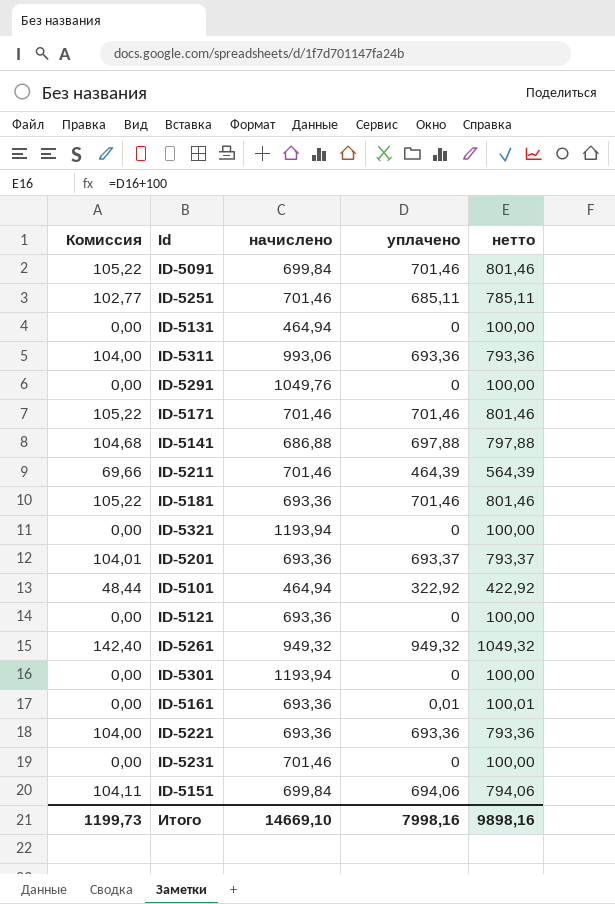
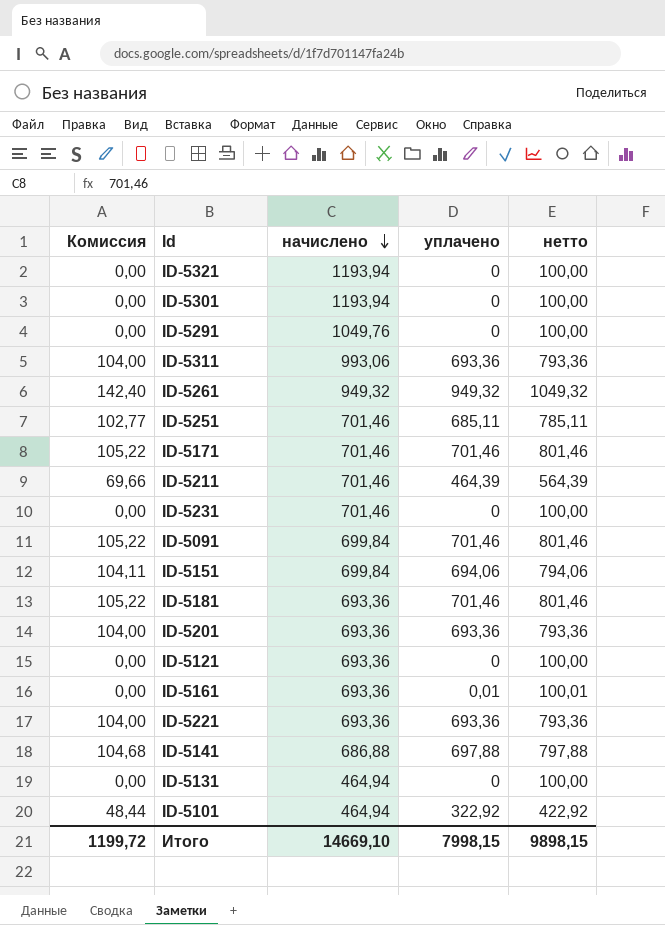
row order: none -> начислено descending
ID-5201 | Комиссия: 104,01 -> 104,00
ID-5201 | уплачено: 693,37 -> 693,36
ID-5201 | нетто: 793,37 -> 793,36
Итого | Комиссия: 1199,73 -> 1199,72
Итого | уплачено: 7998,16 -> 7998,15
Итого | нетто: 9898,16 -> 9898,15

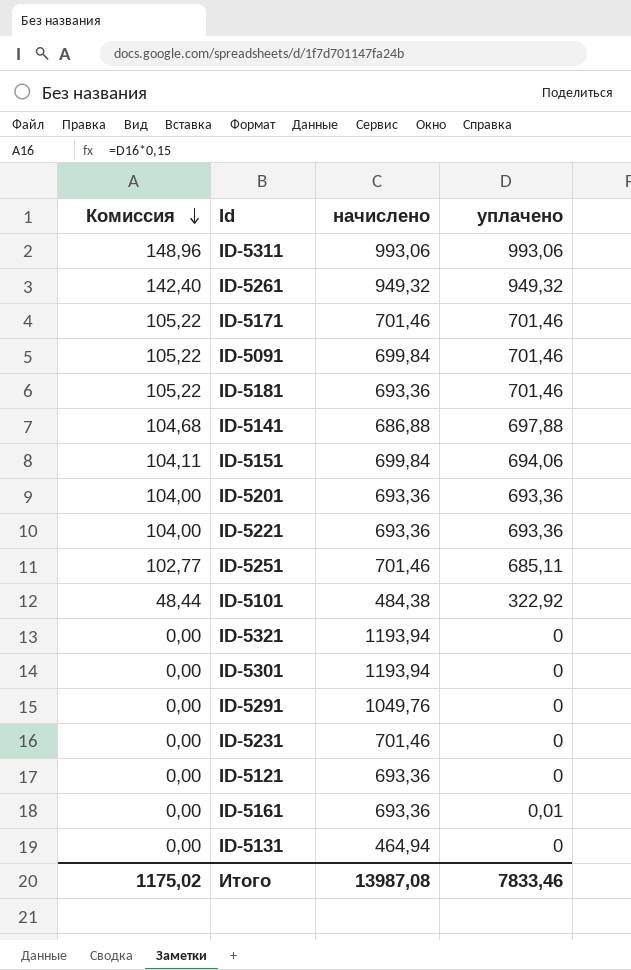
row order: начислено descending -> Комиссия descending
column нетто | formula: [уплачено] + 100 -> none
row ID-5211: 69,66 | 701,46 | 464,39 | 564,39 -> none
ID-5311 | Комиссия: 104,00 -> 148,96
ID-5311 | уплачено: 693,36 -> 993,06
ID-5101 | начислено: 464,94 -> 484,38
Итого | Комиссия: 1199,72 -> 1175,02
Итого | начислено: 14669,10 -> 13987,08
Итого | уплачено: 7998,15 -> 7833,46

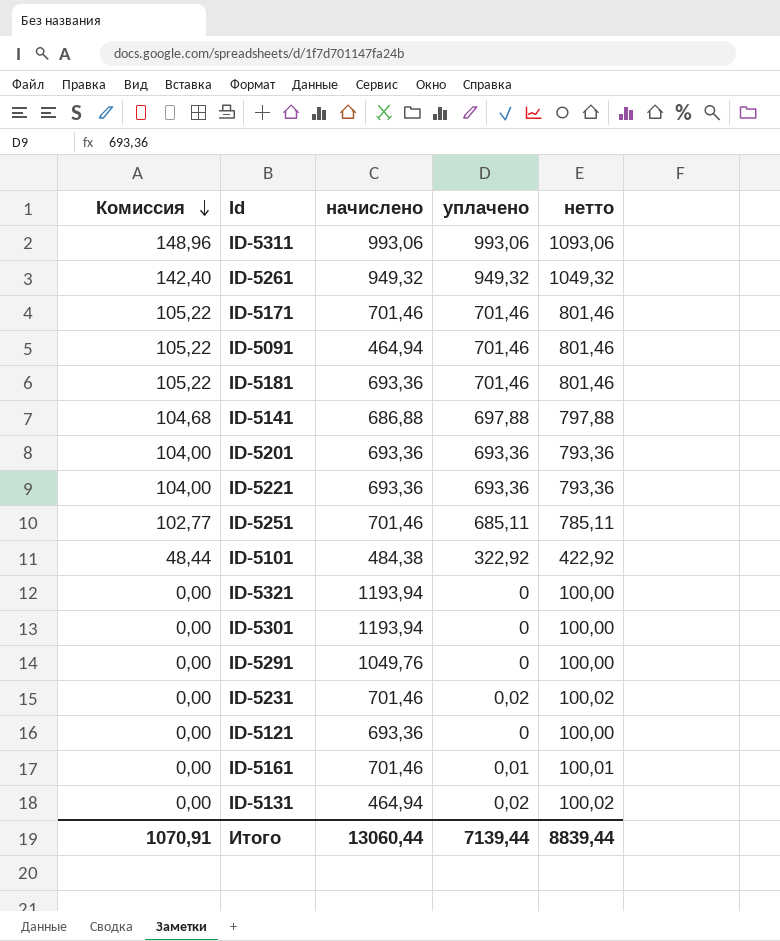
column нетто | formula: none -> [уплачено] + 100
row ID-5151: 104,11 | 699,84 | 694,06 -> none
ID-5091 | начислено: 699,84 -> 464,94
ID-5231 | уплачено: 0 -> 0,02
ID-5161 | начислено: 693,36 -> 701,46
ID-5131 | уплачено: 0 -> 0,02
Итого | Комиссия: 1175,02 -> 1070,91
Итого | начислено: 13987,08 -> 13060,44
Итого | уплачено: 7833,46 -> 7139,44

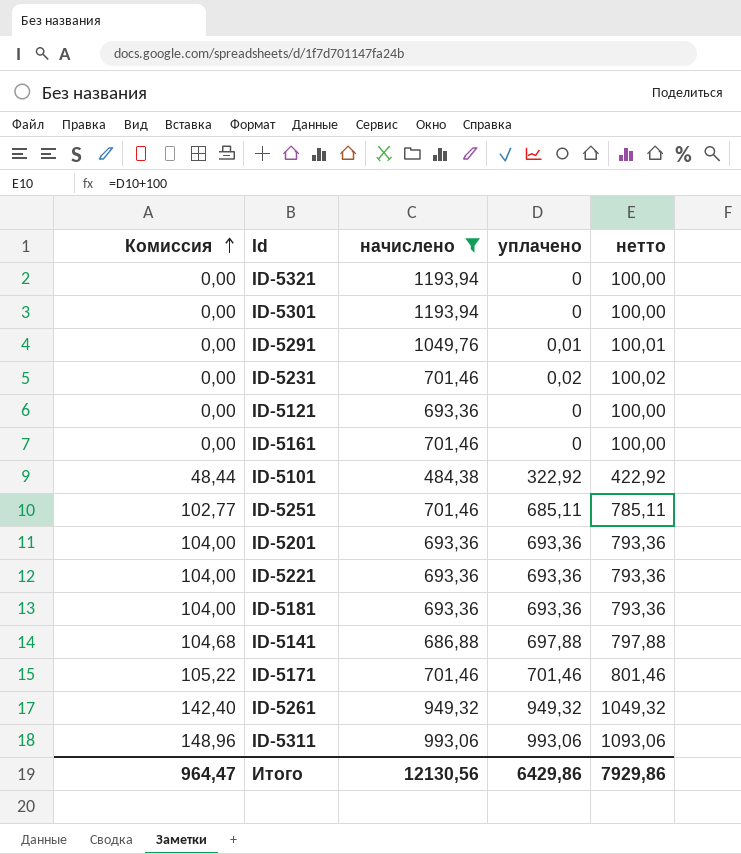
filter: none -> начислено != 464,94
row order: Комиссия descending -> Комиссия ascending
ID-5291 | уплачено: 0 -> 0,01
ID-5291 | нетто: 100,00 -> 100,01
ID-5161 | уплачено: 0,01 -> 0
ID-5161 | нетто: 100,01 -> 100,00
ID-5181 | Комиссия: 105,22 -> 104,00
ID-5181 | уплачено: 701,46 -> 693,36
ID-5181 | нетто: 801,46 -> 793,36
Итого | Комиссия: 1070,91 -> 964,47
Итого | начислено: 13060,44 -> 12130,56
Итого | уплачено: 7139,44 -> 6429,86
Итого | нетто: 8839,44 -> 7929,86

